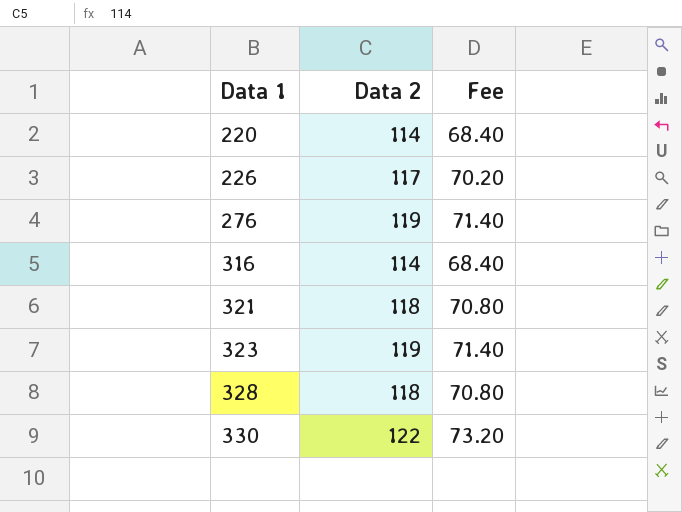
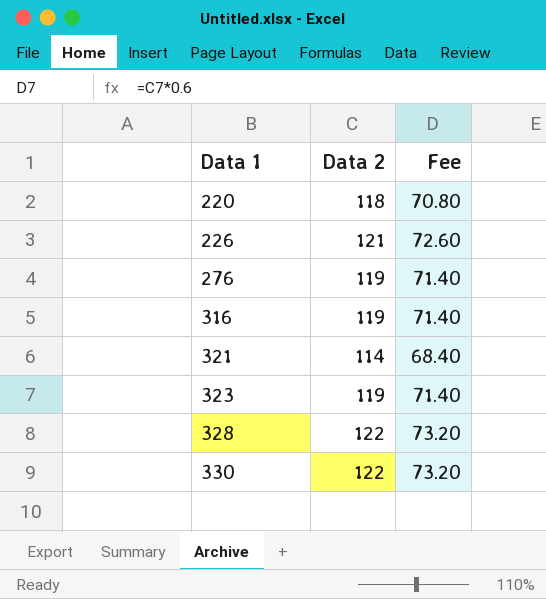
220 | Data 2: 114 -> 118
220 | Fee: 68.40 -> 70.80
226 | Data 2: 117 -> 121
226 | Fee: 70.20 -> 72.60
316 | Data 2: 114 -> 119
316 | Fee: 68.40 -> 71.40
321 | Data 2: 118 -> 114
321 | Fee: 70.80 -> 68.40
328 | Data 2: 118 -> 122
328 | Fee: 70.80 -> 73.20

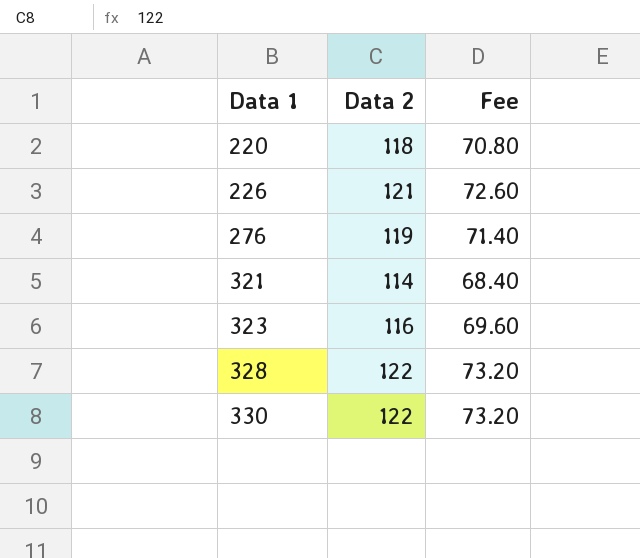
row 316: 119 | 71.40 -> none
323 | Data 2: 119 -> 116
323 | Fee: 71.40 -> 69.60

